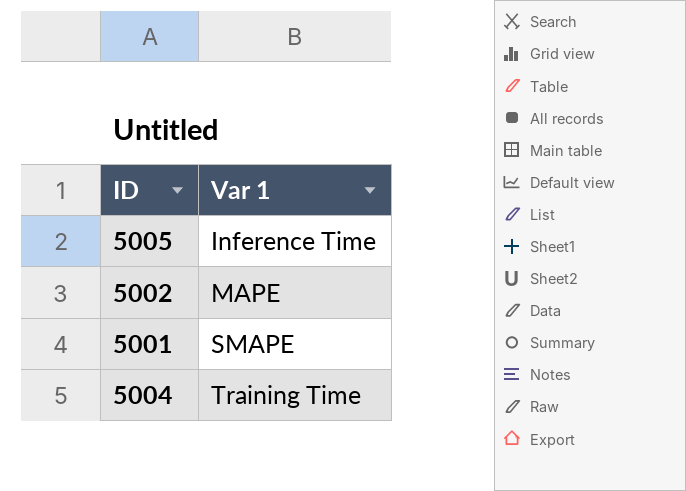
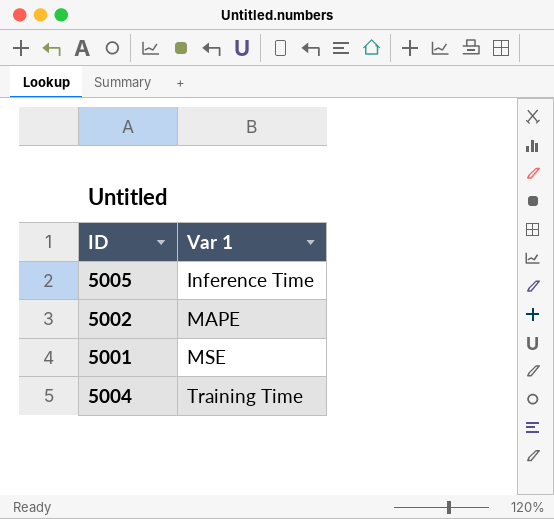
5001 | Var 1: SMAPE -> MSE

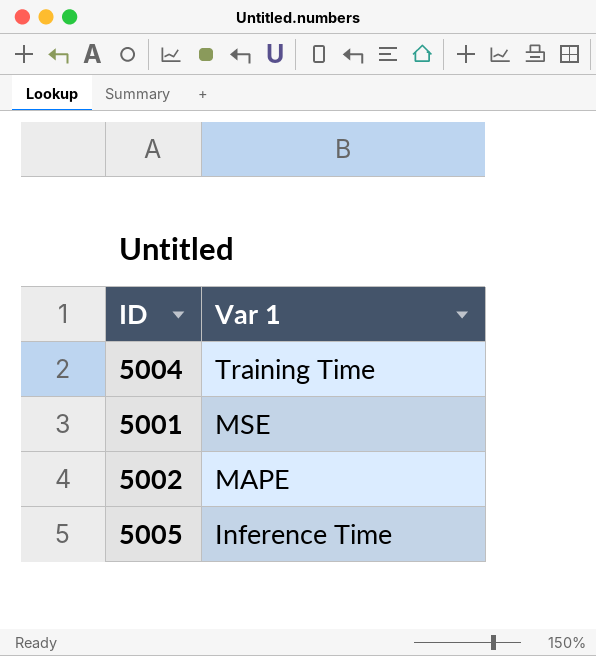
row order: Var 1 ascending -> Var 1 descending

